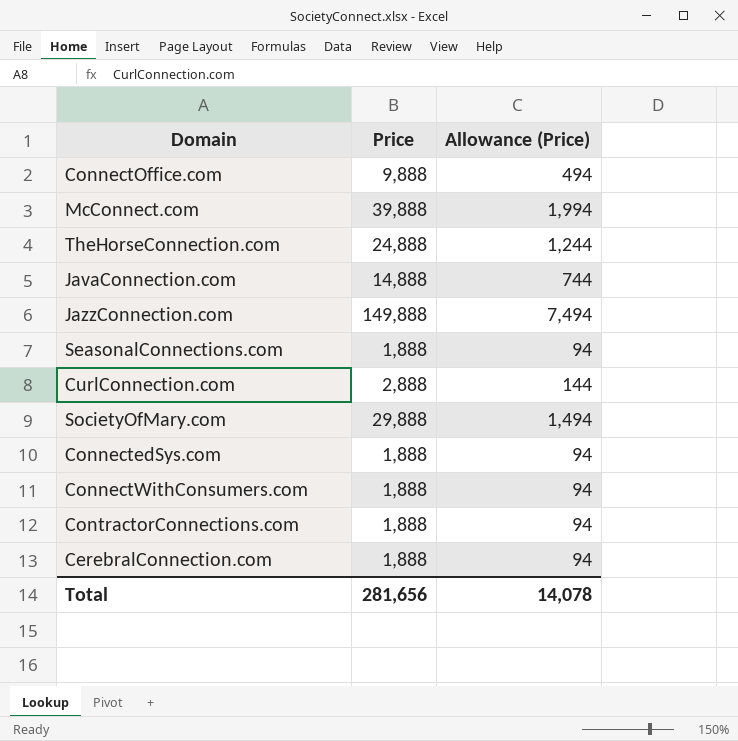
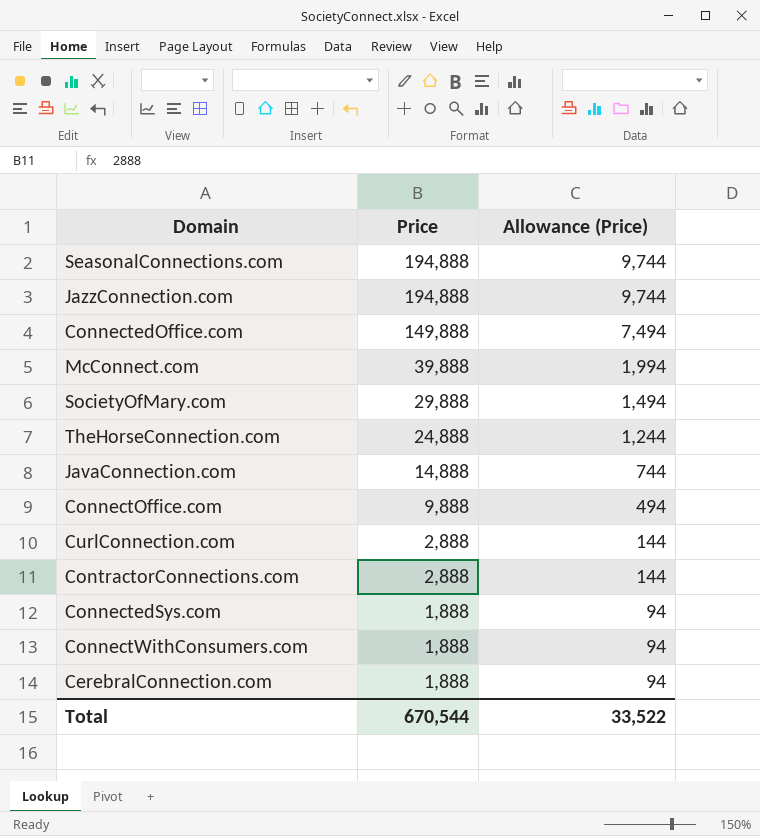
row order: none -> Price descending
SeasonalConnections.com | Price: 1,888 -> 194,888
SeasonalConnections.com | Allowance (Price): 94 -> 9,744
JazzConnection.com | Price: 149,888 -> 194,888
JazzConnection.com | Allowance (Price): 7,494 -> 9,744
row ConnectedOffice.com: none -> 149,888 | 7,494
ContractorConnections.com | Price: 1,888 -> 2,888
ContractorConnections.com | Allowance (Price): 94 -> 144
Total | Price: 281,656 -> 670,544
Total | Allowance (Price): 14,078 -> 33,522

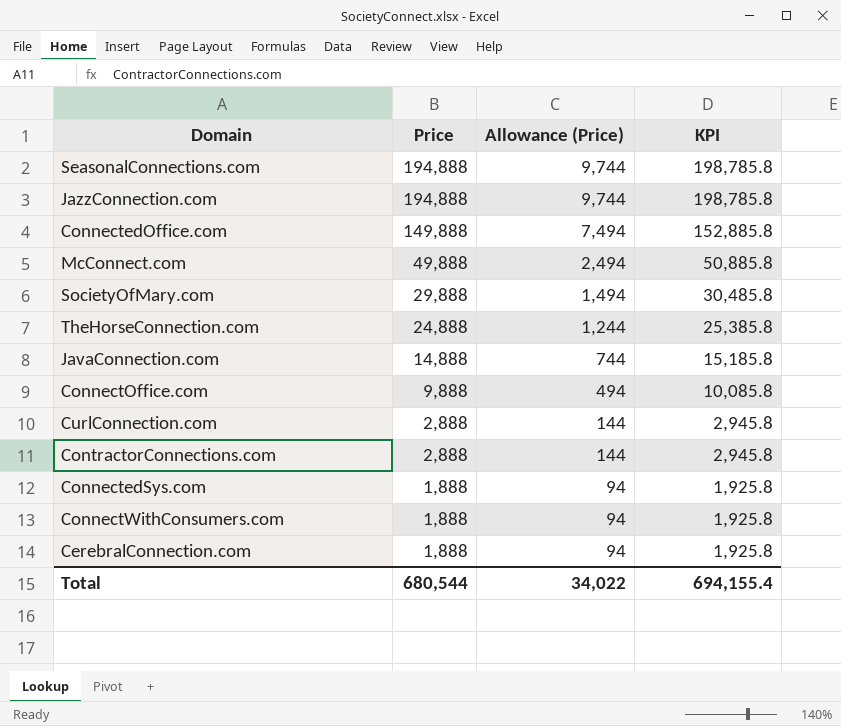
column KPI | formula: none -> [Price] * 1.02
McConnect.com | Price: 39,888 -> 49,888
McConnect.com | Allowance (Price): 1,994 -> 2,494
Total | Price: 670,544 -> 680,544
Total | Allowance (Price): 33,522 -> 34,022

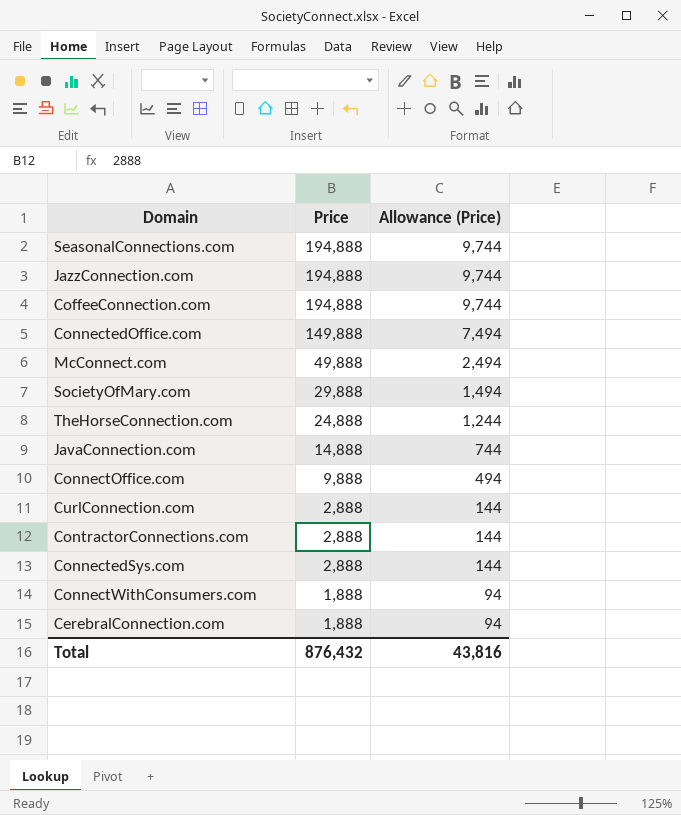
column KPI | formula: [Price] * 1.02 -> none
row CoffeeConnection.com: none -> 194,888 | 9,744
ConnectedSys.com | Price: 1,888 -> 2,888
ConnectedSys.com | Allowance (Price): 94 -> 144
Total | Price: 680,544 -> 876,432
Total | Allowance (Price): 34,022 -> 43,816

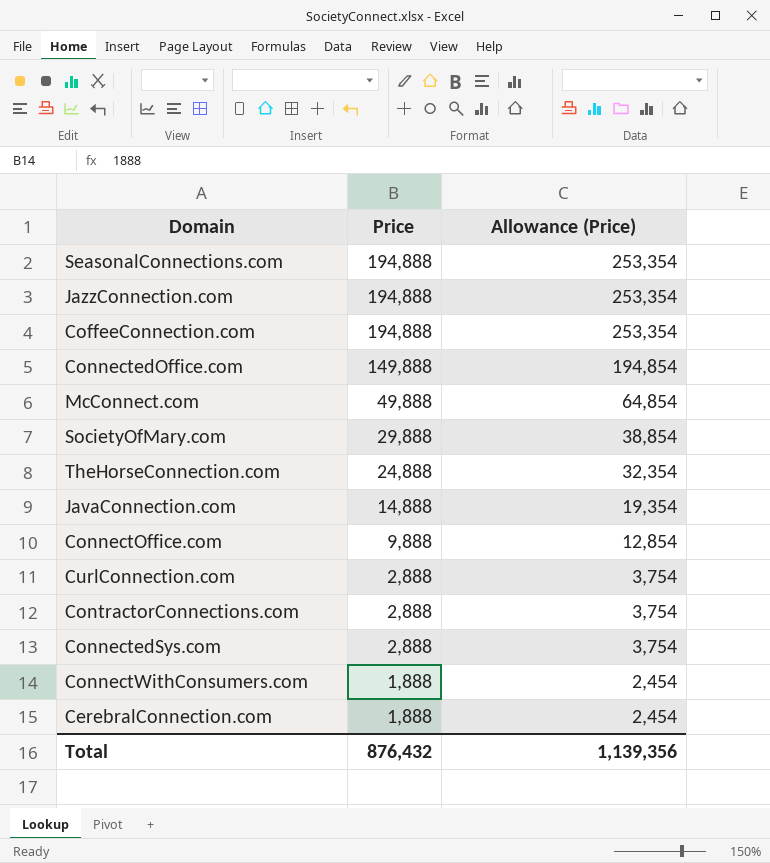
column Allowance (Price) | formula: [Price] * 0.05 -> [Price] * 1.3
Total | Allowance (Price): 43,816 -> 1,139,356

